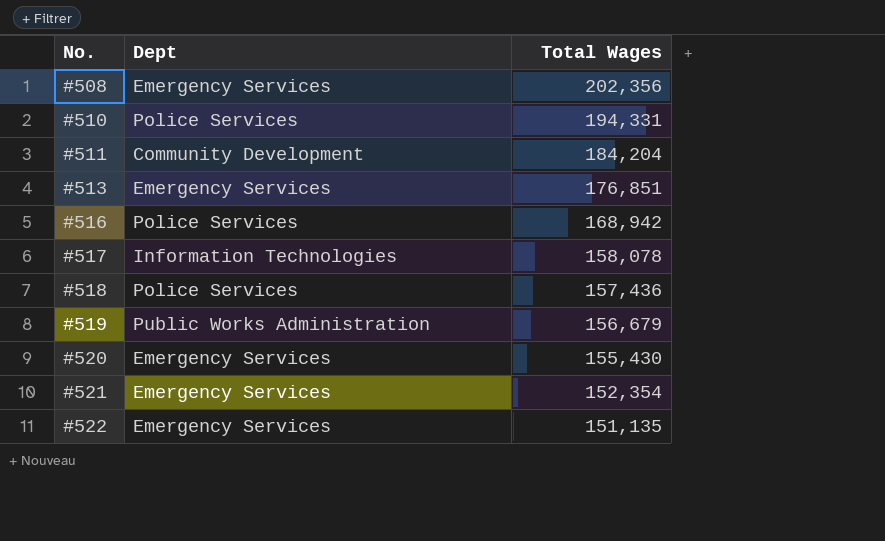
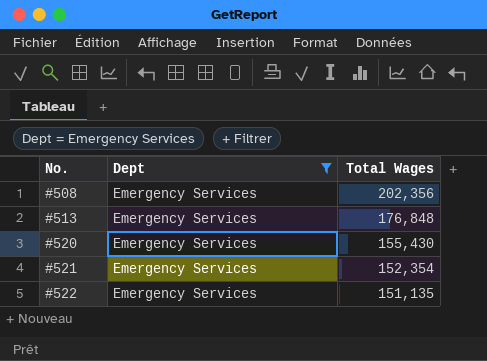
filter: none -> Dept = Emergency Services
#513 | Total Wages: 176,851 -> 176,848

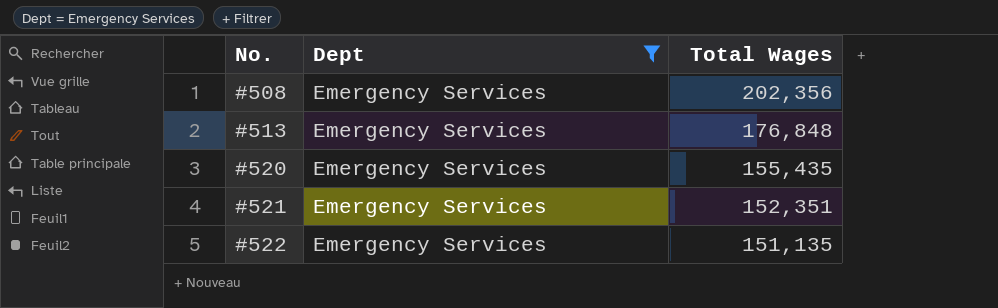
#520 | Total Wages: 155,430 -> 155,435
#521 | Total Wages: 152,354 -> 152,351

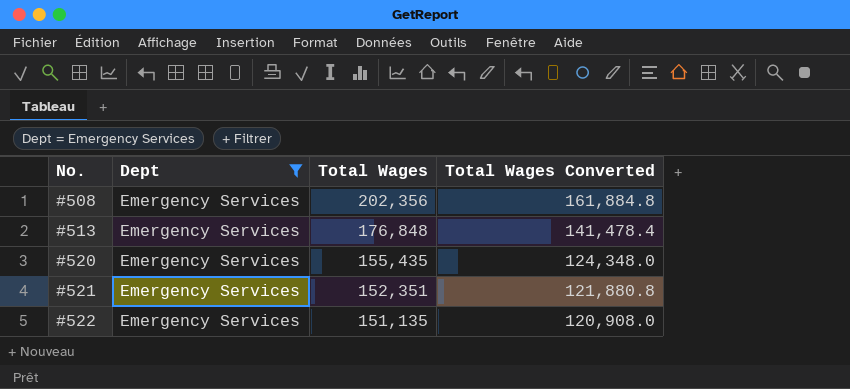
column Total Wages Converted | formula: none -> [Total Wages] * 0.8

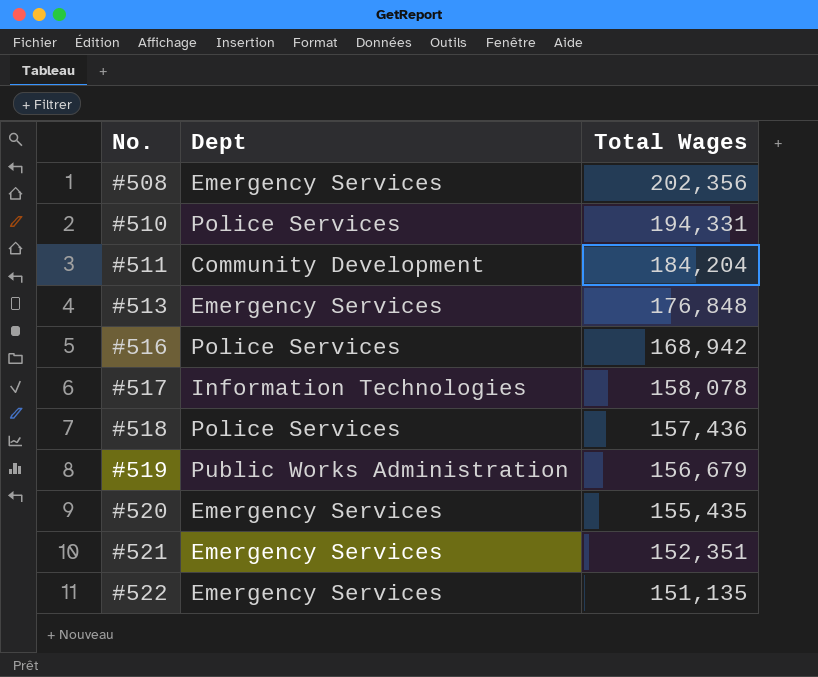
filter: Dept = Emergency Services -> none
column Total Wages Converted | formula: [Total Wages] * 0.8 -> none

